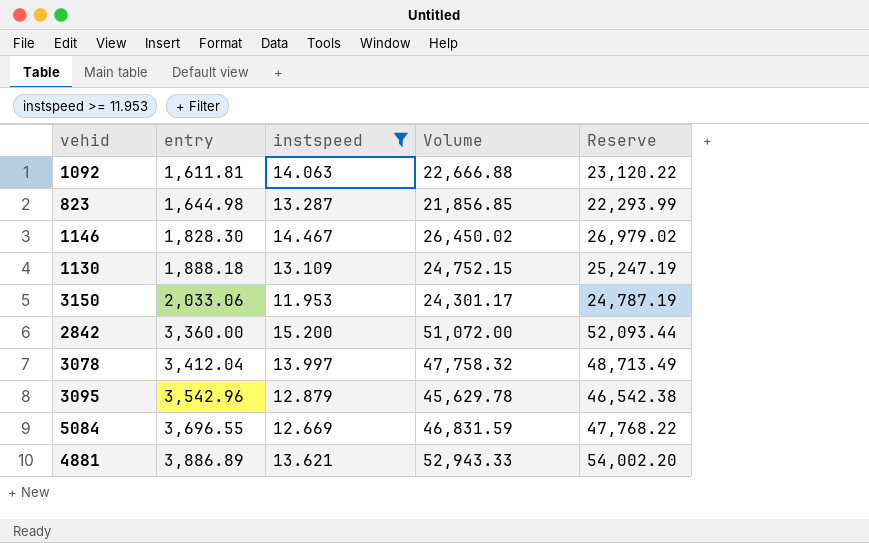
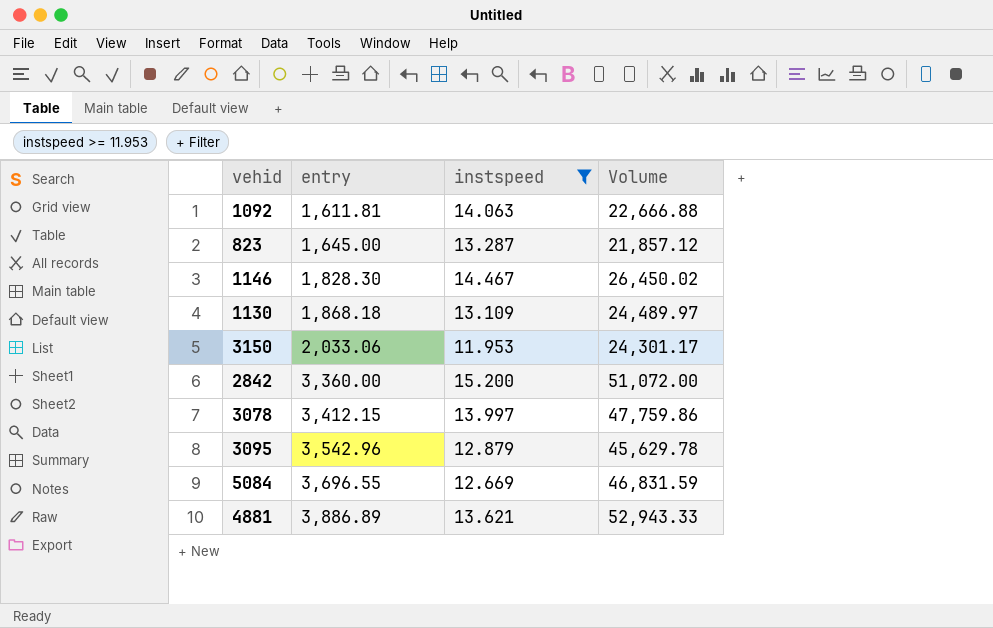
column Reserve | formula: [Volume] * 1.02 -> none
823 | entry: 1,644.98 -> 1,645.00
823 | Volume: 21,856.85 -> 21,857.12
1130 | entry: 1,888.18 -> 1,868.18
1130 | Volume: 24,752.15 -> 24,489.97
3078 | entry: 3,412.04 -> 3,412.15
3078 | Volume: 47,758.32 -> 47,759.86

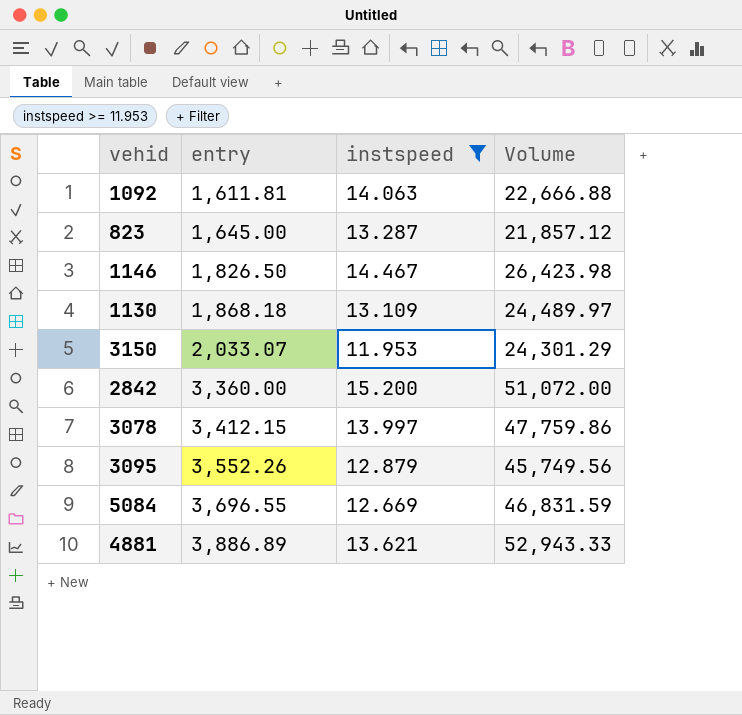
1146 | entry: 1,828.30 -> 1,826.50
1146 | Volume: 26,450.02 -> 26,423.98
3150 | entry: 2,033.06 -> 2,033.07
3150 | Volume: 24,301.17 -> 24,301.29
3095 | entry: 3,542.96 -> 3,552.26
3095 | Volume: 45,629.78 -> 45,749.56

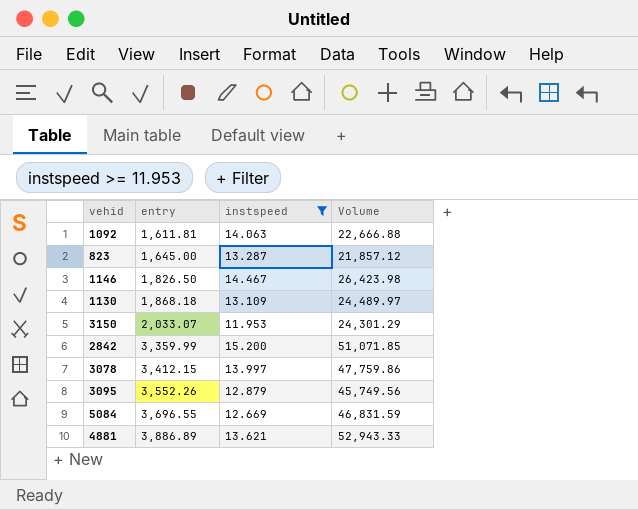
2842 | entry: 3,360.00 -> 3,359.99
2842 | Volume: 51,072.00 -> 51,071.85

